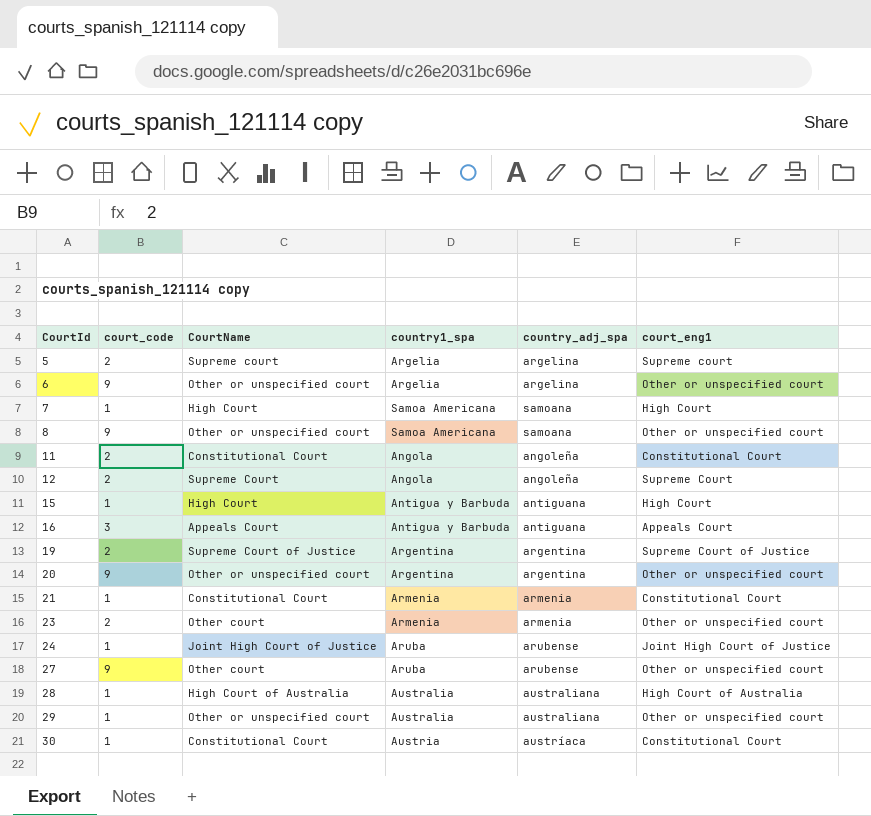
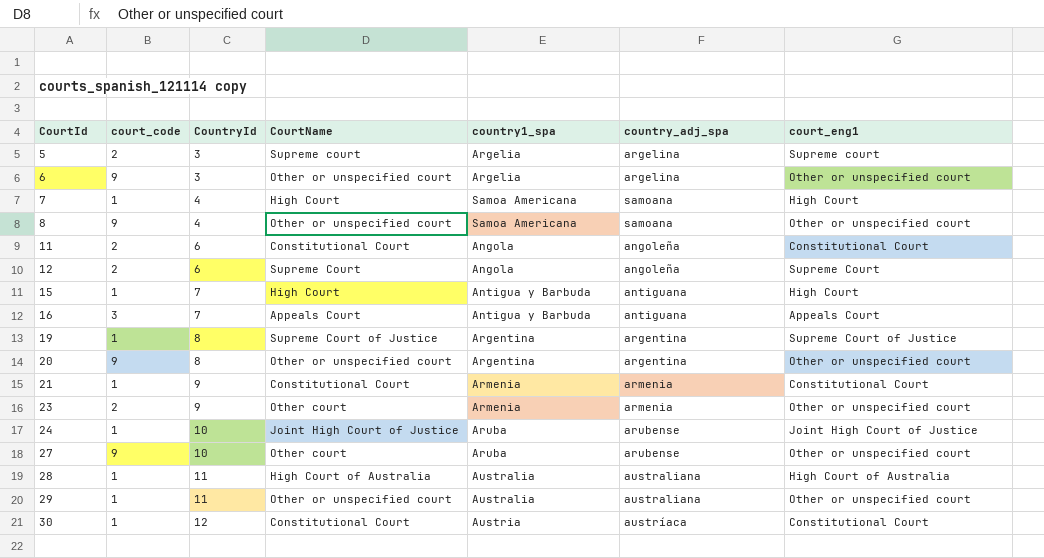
column CountryId | position: none -> 3
19 | court_code: 2 -> 1

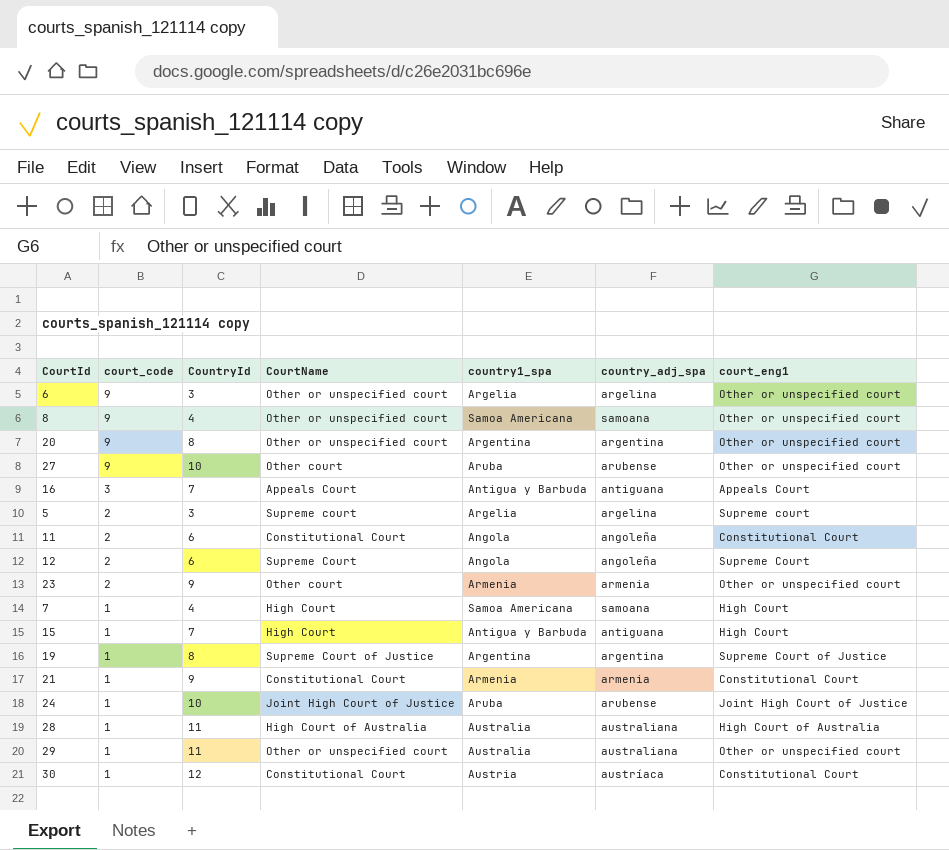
row order: CourtId ascending -> court_code descending

